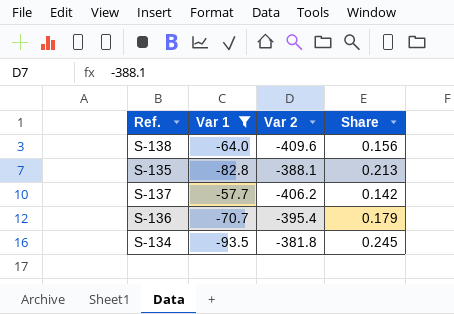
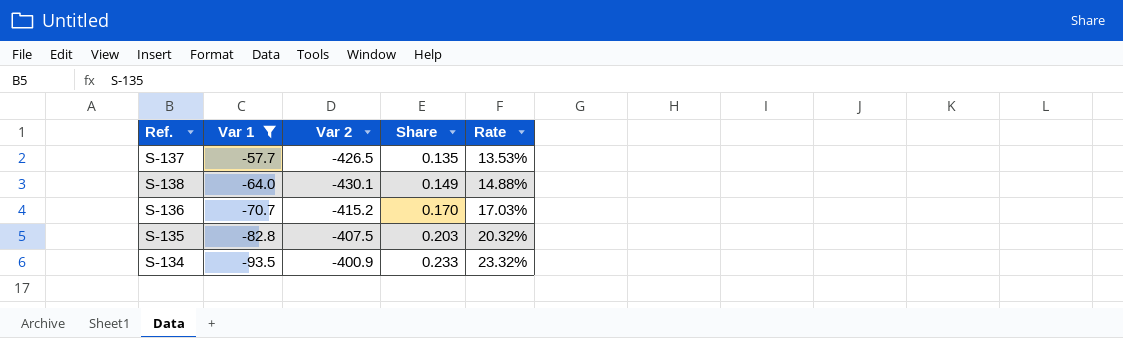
row order: none -> Var 1 descending
column Rate | formula: none -> [Var 1] / [Var 2]
S-137 | Var 2: -406.2 -> -426.5
S-137 | Share: 0.142 -> 0.135
S-138 | Var 2: -409.6 -> -430.1
S-138 | Share: 0.156 -> 0.149
S-136 | Var 2: -395.4 -> -415.2
S-136 | Share: 0.179 -> 0.170
S-135 | Var 2: -388.1 -> -407.5
S-135 | Share: 0.213 -> 0.203
S-134 | Var 2: -381.8 -> -400.9
S-134 | Share: 0.245 -> 0.233

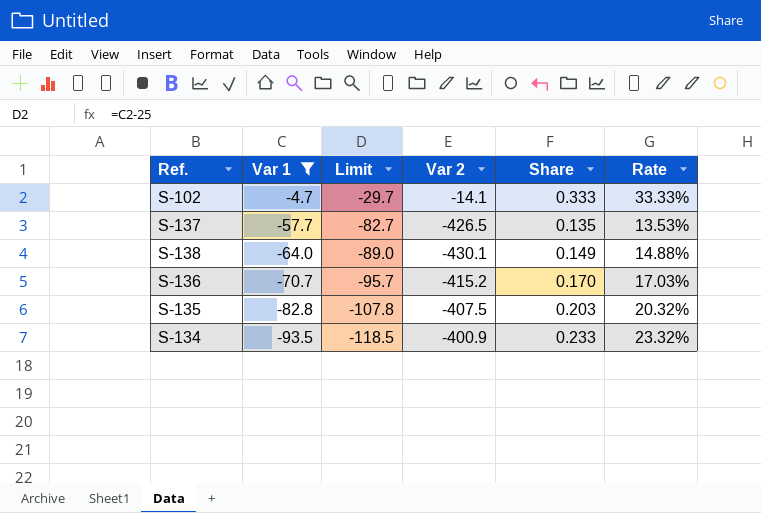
column Limit | formula: none -> [Var 1] - 25
row S-102: none -> -4.7 | -29.7 | -14.1 | 0.333 | 33.33%

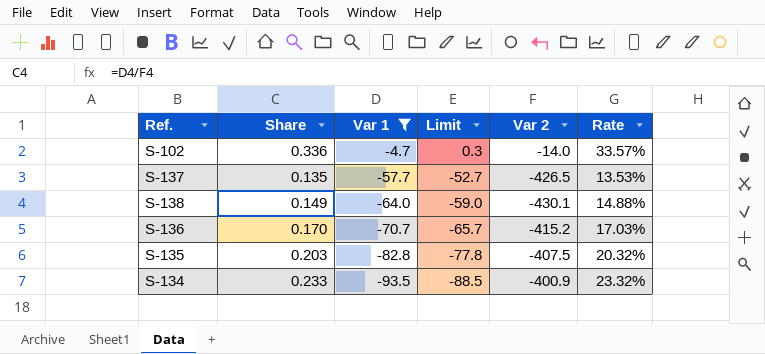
column Share | position: 5 -> 2
column Limit | formula: [Var 1] - 25 -> [Var 1] + 5
S-102 | Share: 0.333 -> 0.336
S-102 | Var 2: -14.1 -> -14.0
S-102 | Rate: 33.33% -> 33.57%

